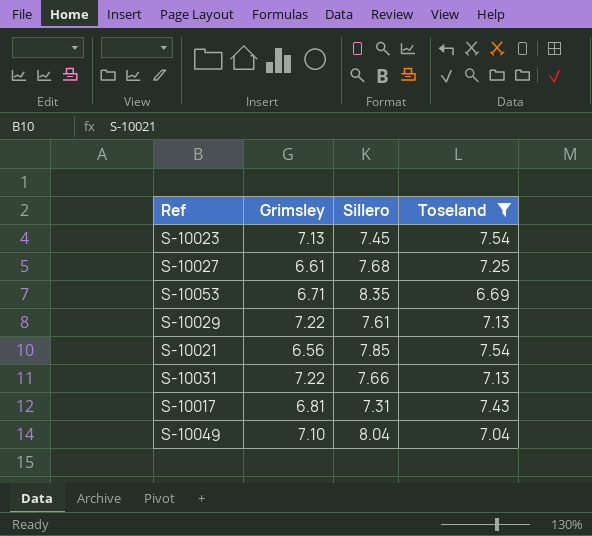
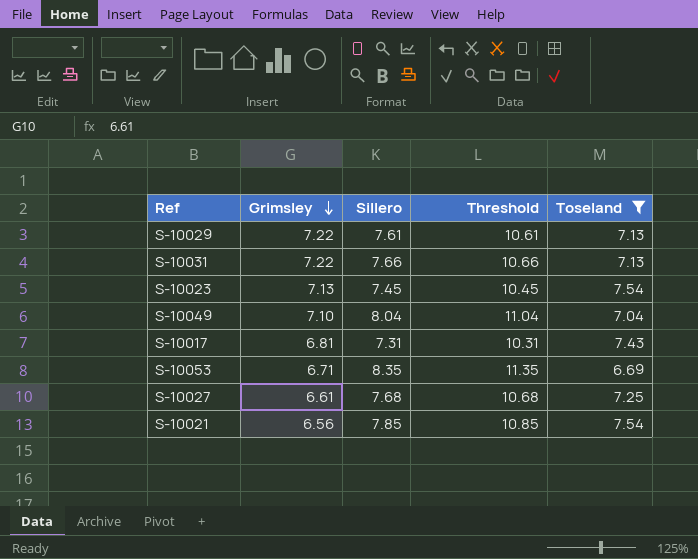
row order: none -> Grimsley descending
column Threshold | formula: none -> [Sillero] + 3

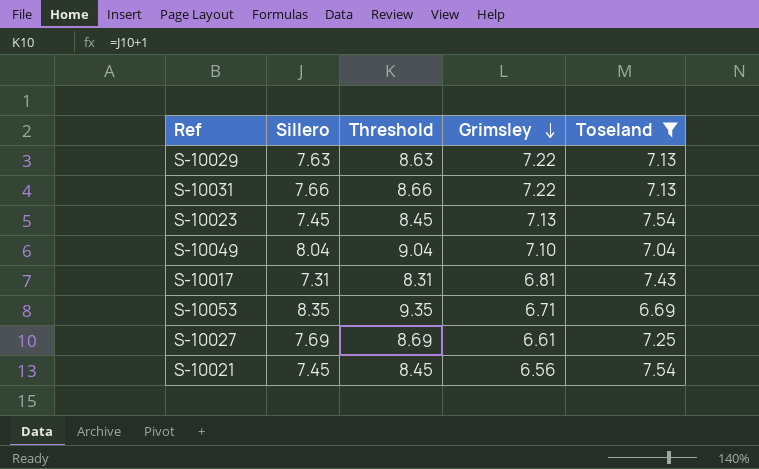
column Threshold | formula: [Sillero] + 3 -> [Sillero] + 1
column Grimsley | position: 2 -> 4
S-10029 | Sillero: 7.61 -> 7.63
S-10027 | Sillero: 7.68 -> 7.69
S-10021 | Sillero: 7.85 -> 7.45

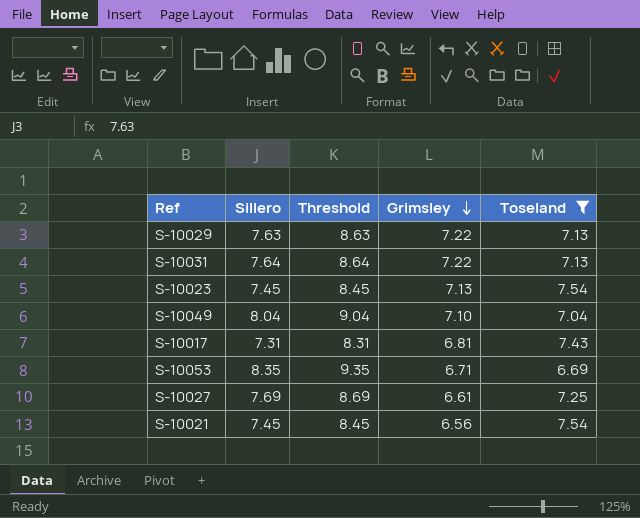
S-10031 | Sillero: 7.66 -> 7.64
S-10031 | Threshold: 8.66 -> 8.64

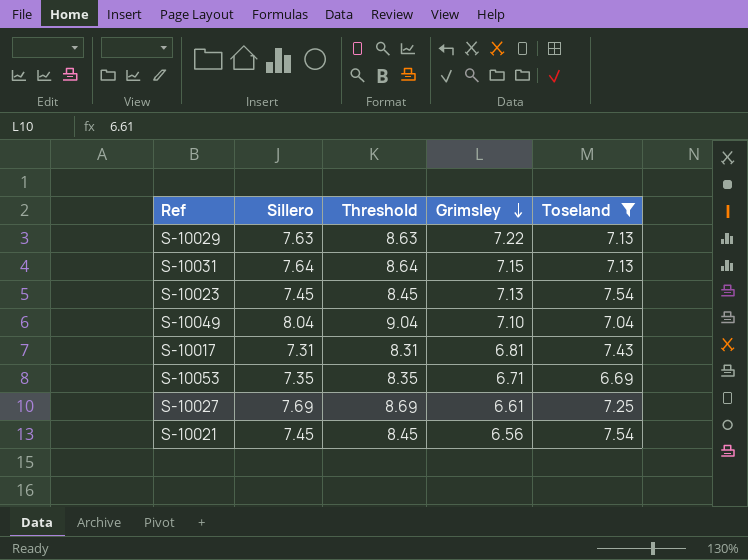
S-10031 | Grimsley: 7.22 -> 7.15
S-10053 | Sillero: 8.35 -> 7.35
S-10053 | Threshold: 9.35 -> 8.35

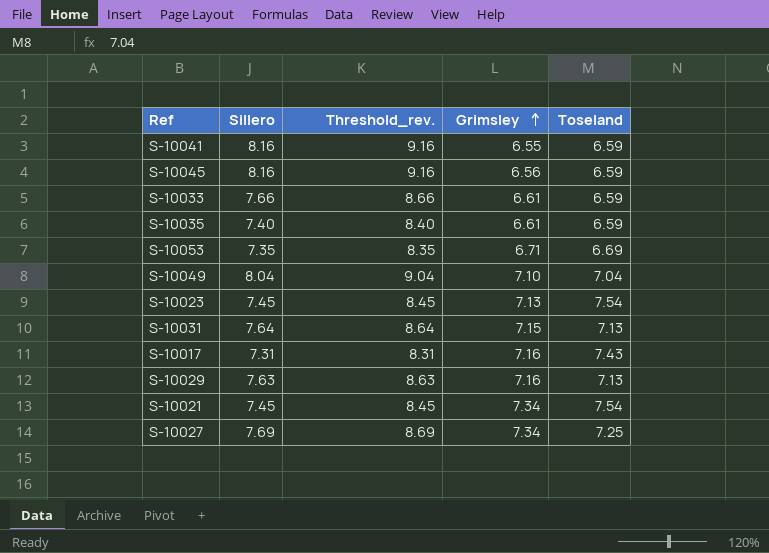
filter: Toseland != 6.59 -> none
row order: Grimsley descending -> Grimsley ascending
column name: Threshold -> Threshold_rev.
S-10017 | Grimsley: 6.81 -> 7.16
S-10029 | Grimsley: 7.22 -> 7.16
S-10021 | Grimsley: 6.56 -> 7.34
S-10027 | Grimsley: 6.61 -> 7.34

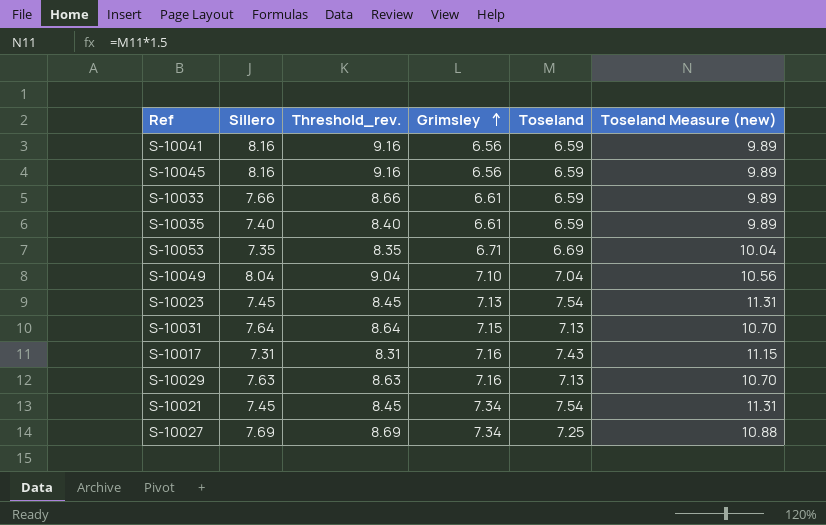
column Toseland Measure (new) | formula: none -> [Toseland] * 1.5
S-10041 | Grimsley: 6.55 -> 6.56

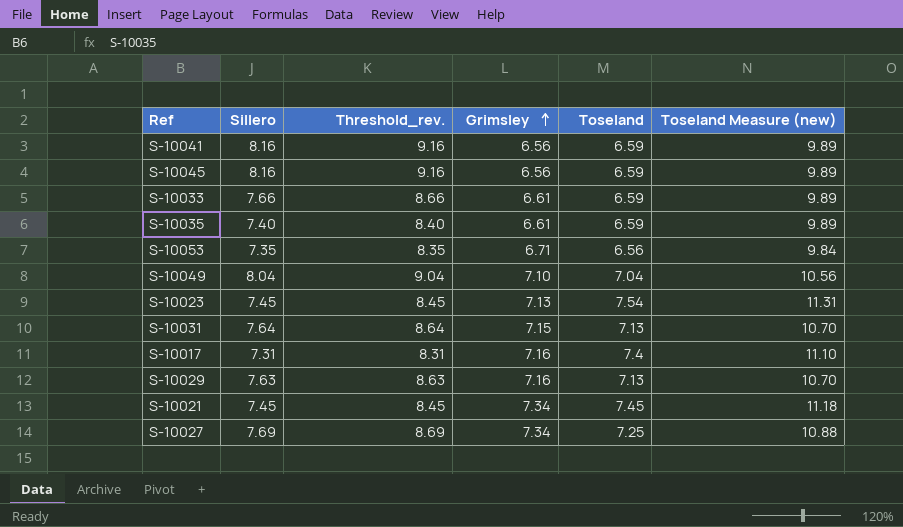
S-10053 | Toseland: 6.69 -> 6.56
S-10053 | Toseland Measure (new): 10.04 -> 9.84
S-10017 | Toseland: 7.43 -> 7.4
S-10017 | Toseland Measure (new): 11.15 -> 11.10
S-10021 | Toseland: 7.54 -> 7.45
S-10021 | Toseland Measure (new): 11.31 -> 11.18

